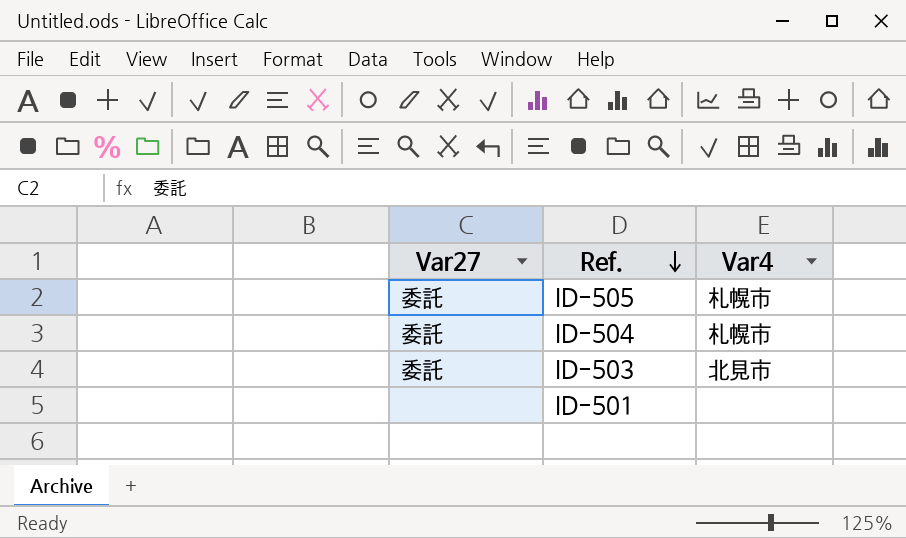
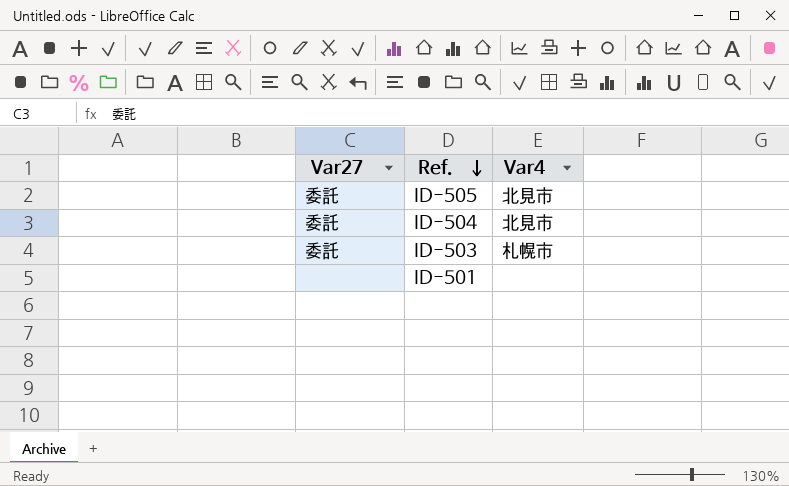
ID-505 | Var4: 札幌市 -> 北見市
ID-504 | Var4: 札幌市 -> 北見市
ID-503 | Var4: 北見市 -> 札幌市

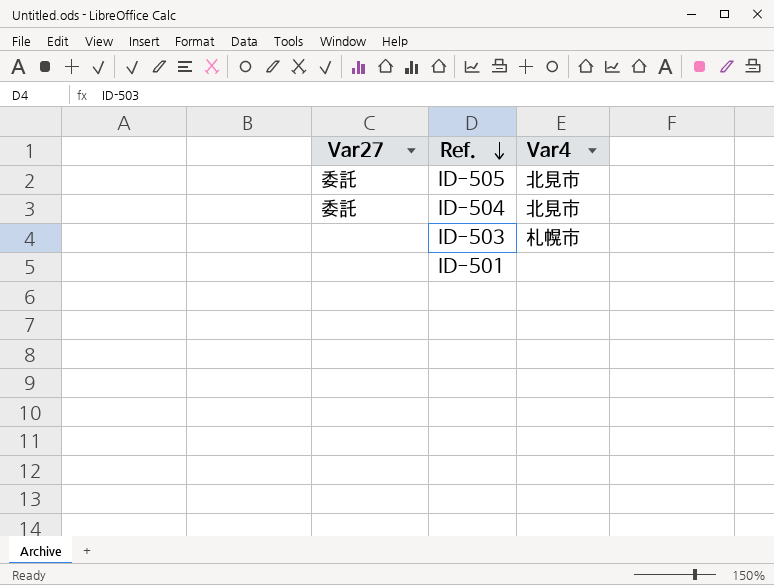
ID-503 | Var27: 委託 -> none

